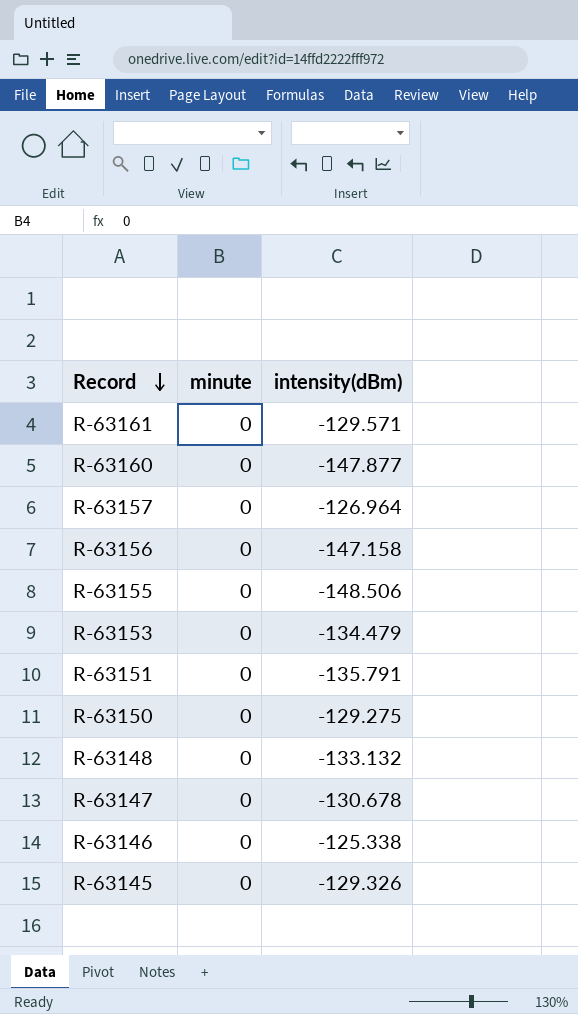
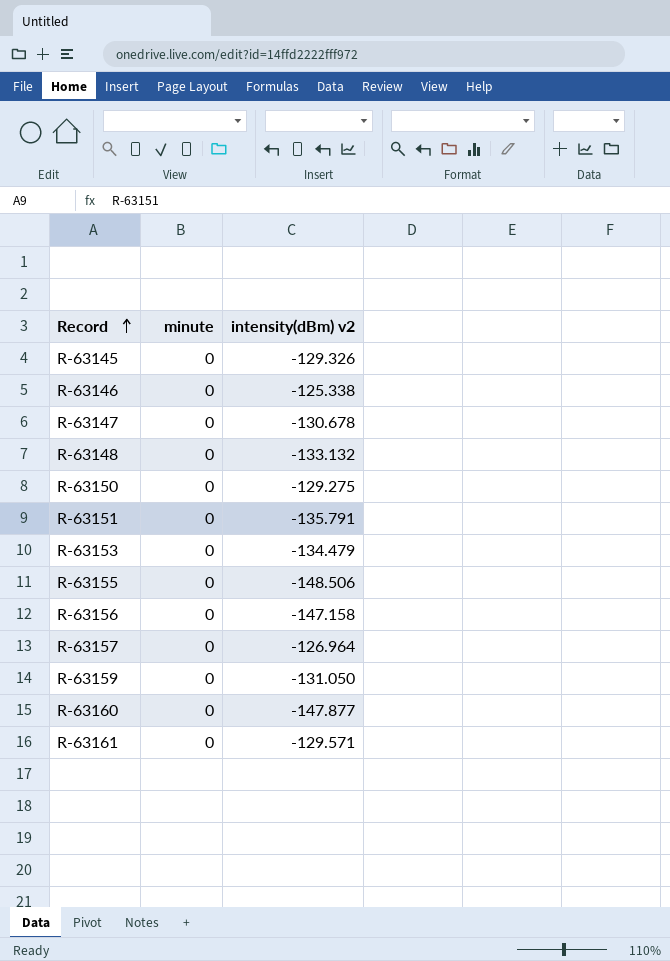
row order: Record descending -> Record ascending
column name: intensity(dBm) -> intensity(dBm) v2
row R-63159: none -> 0 | -131.050

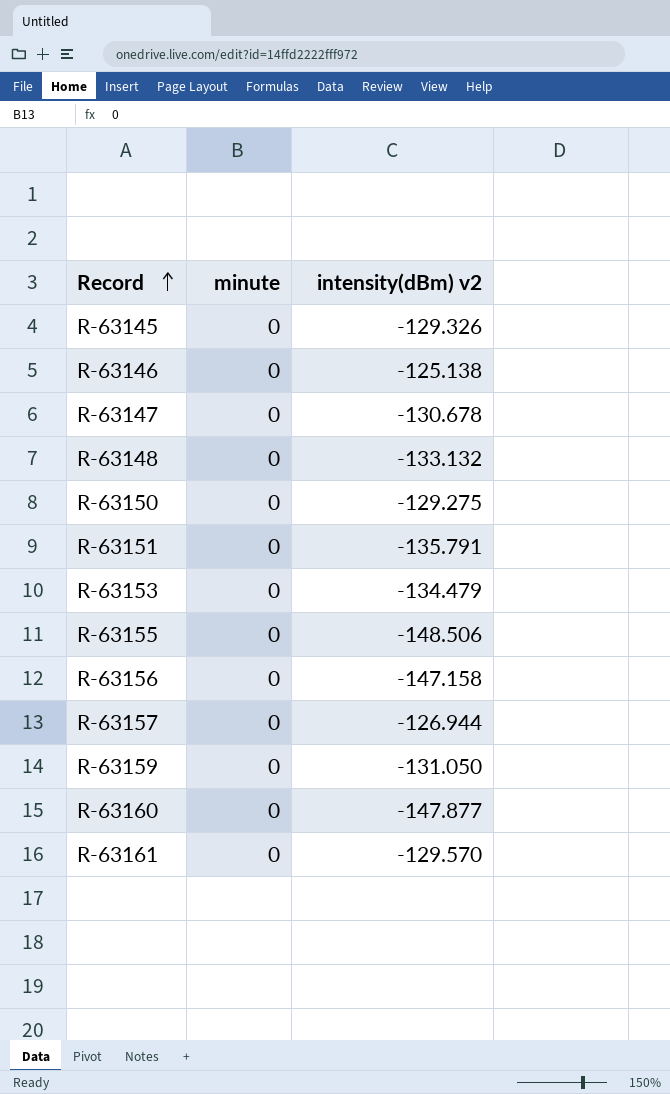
R-63146 | intensity(dBm) v2: -125.338 -> -125.138
R-63157 | intensity(dBm) v2: -126.964 -> -126.944
R-63161 | intensity(dBm) v2: -129.571 -> -129.570

